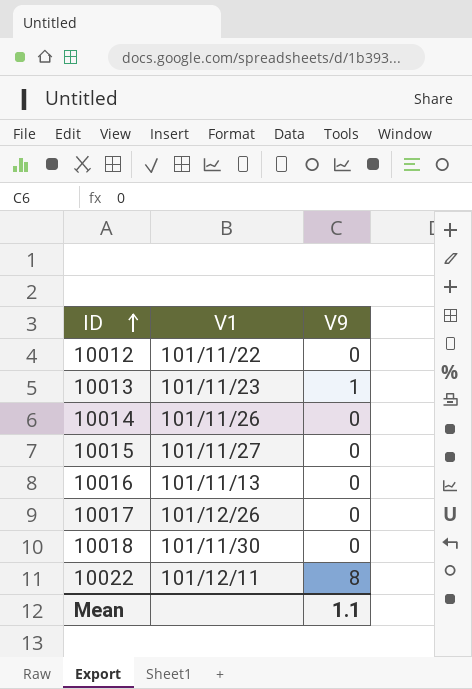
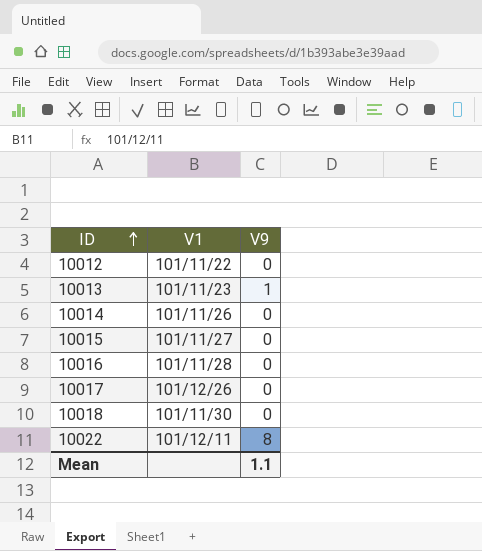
10016 | V1: 101/11/13 -> 101/11/28

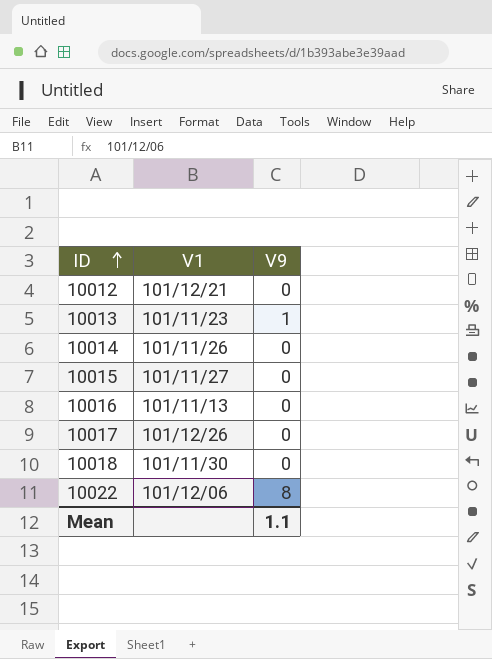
10012 | V1: 101/11/22 -> 101/12/21
10016 | V1: 101/11/28 -> 101/11/13
10022 | V1: 101/12/11 -> 101/12/06

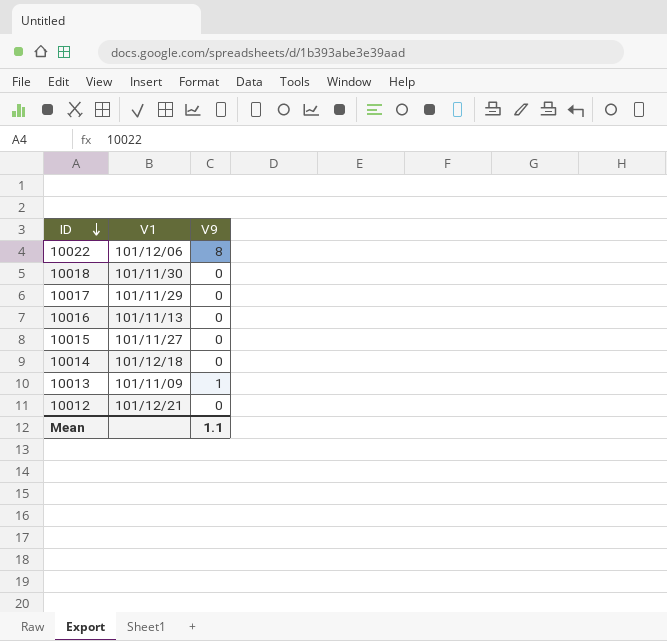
row order: ID ascending -> ID descending
10017 | V1: 101/12/26 -> 101/11/29
10014 | V1: 101/11/26 -> 101/12/18
10013 | V1: 101/11/23 -> 101/11/09

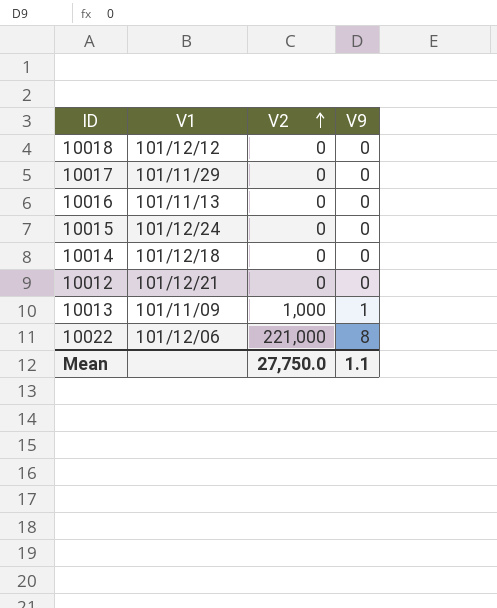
row order: ID descending -> V2 ascending
column V2 | position: none -> 3
10018 | V1: 101/11/30 -> 101/12/12
10015 | V1: 101/11/27 -> 101/12/24

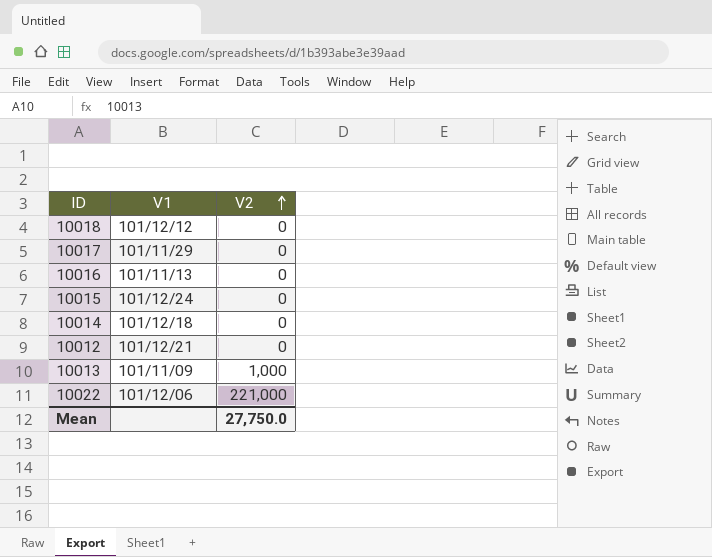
column V9 | position: 4 -> none

